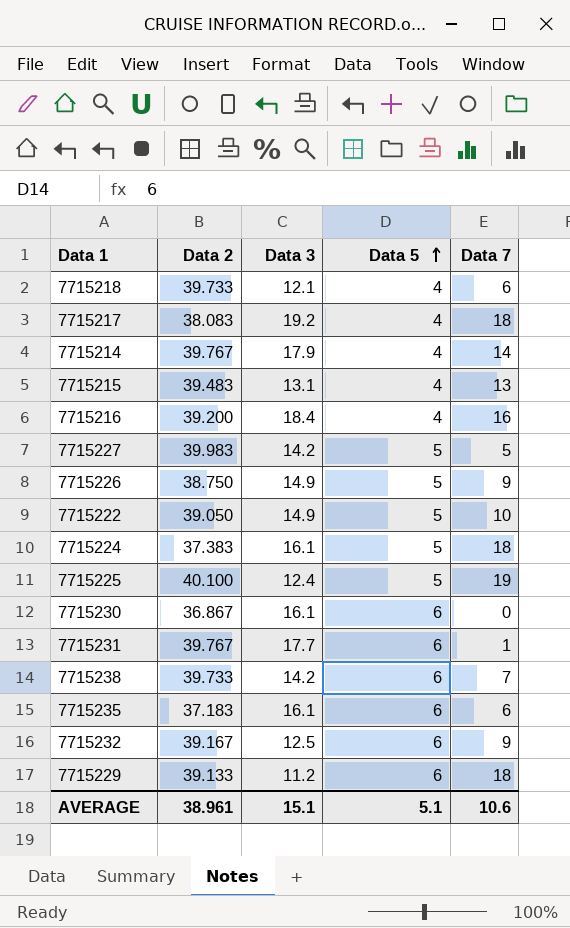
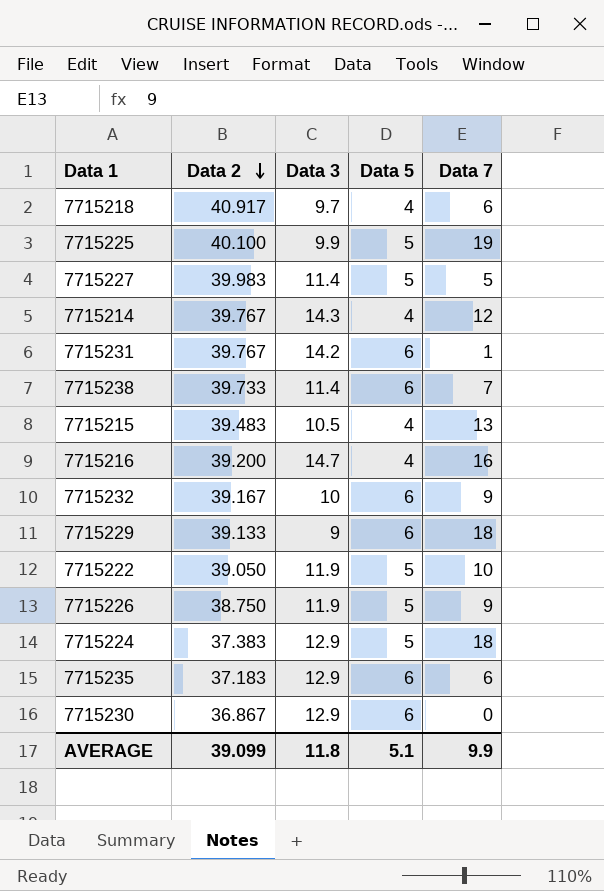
row order: Data 5 ascending -> Data 2 descending
row 7715217: 38.083 | 19.2 | 4 | 18 -> none
7715218 | Data 2: 39.733 -> 40.917
7715218 | Data 3: 12.1 -> 9.7
7715225 | Data 3: 12.4 -> 9.9
7715227 | Data 3: 14.2 -> 11.4
7715214 | Data 3: 17.9 -> 14.3
7715214 | Data 7: 14 -> 12
7715231 | Data 3: 17.7 -> 14.2
7715238 | Data 3: 14.2 -> 11.4
7715215 | Data 3: 13.1 -> 10.5
7715216 | Data 3: 18.4 -> 14.7
7715232 | Data 3: 12.5 -> 10
7715229 | Data 3: 11.2 -> 9
7715222 | Data 3: 14.9 -> 11.9
7715226 | Data 3: 14.9 -> 11.9
7715224 | Data 3: 16.1 -> 12.9
7715235 | Data 3: 16.1 -> 12.9
7715230 | Data 3: 16.1 -> 12.9
AVERAGE | Data 2: 38.961 -> 39.099
AVERAGE | Data 3: 15.1 -> 11.8
AVERAGE | Data 7: 10.6 -> 9.9

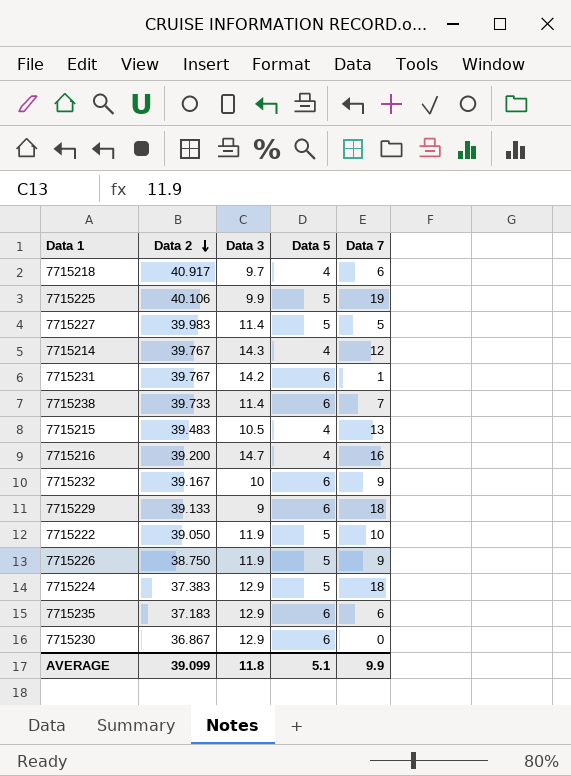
7715225 | Data 2: 40.100 -> 40.106

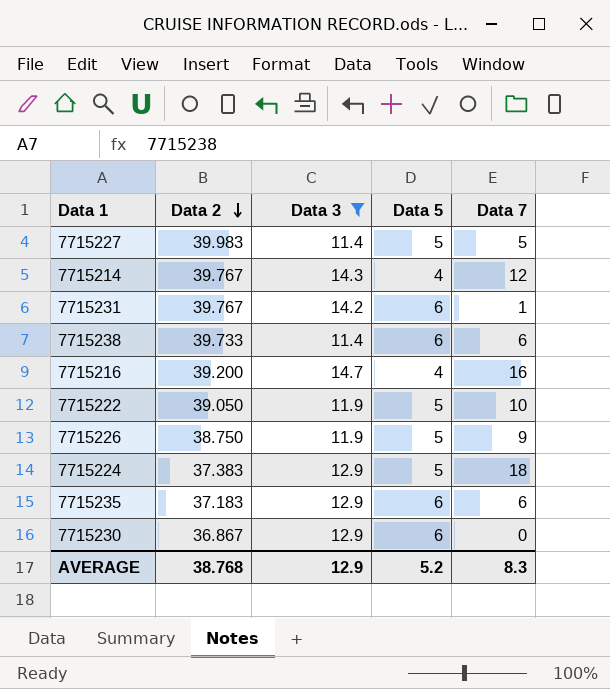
filter: none -> Data 3 >= 11.4
7715238 | Data 7: 7 -> 6
AVERAGE | Data 2: 39.099 -> 38.768
AVERAGE | Data 3: 11.8 -> 12.9
AVERAGE | Data 5: 5.1 -> 5.2
AVERAGE | Data 7: 9.9 -> 8.3

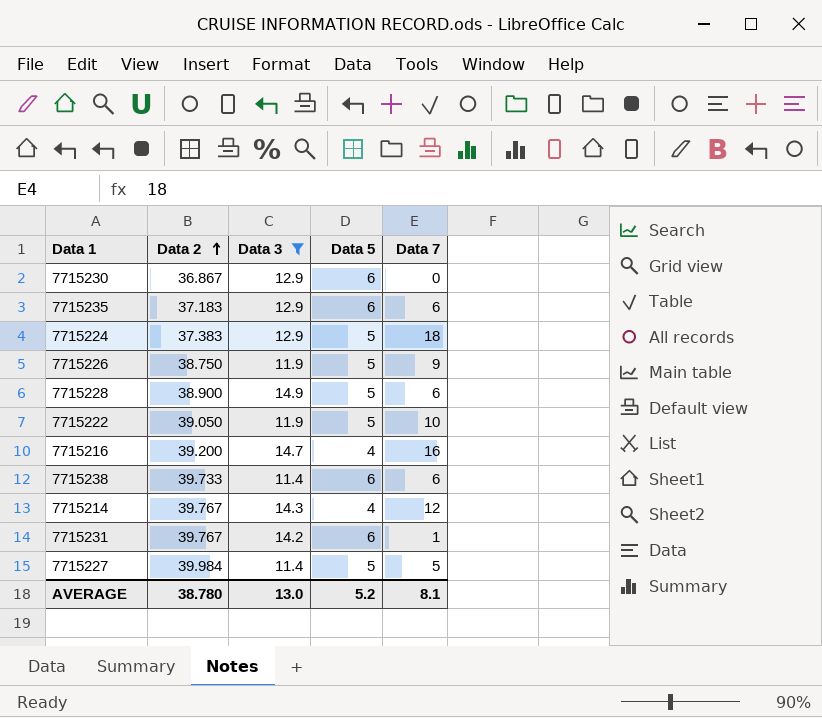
row order: Data 2 descending -> Data 2 ascending
row 7715228: none -> 38.900 | 14.9 | 5 | 6
7715227 | Data 2: 39.983 -> 39.984
AVERAGE | Data 2: 38.768 -> 38.780
AVERAGE | Data 3: 12.9 -> 13.0
AVERAGE | Data 7: 8.3 -> 8.1

